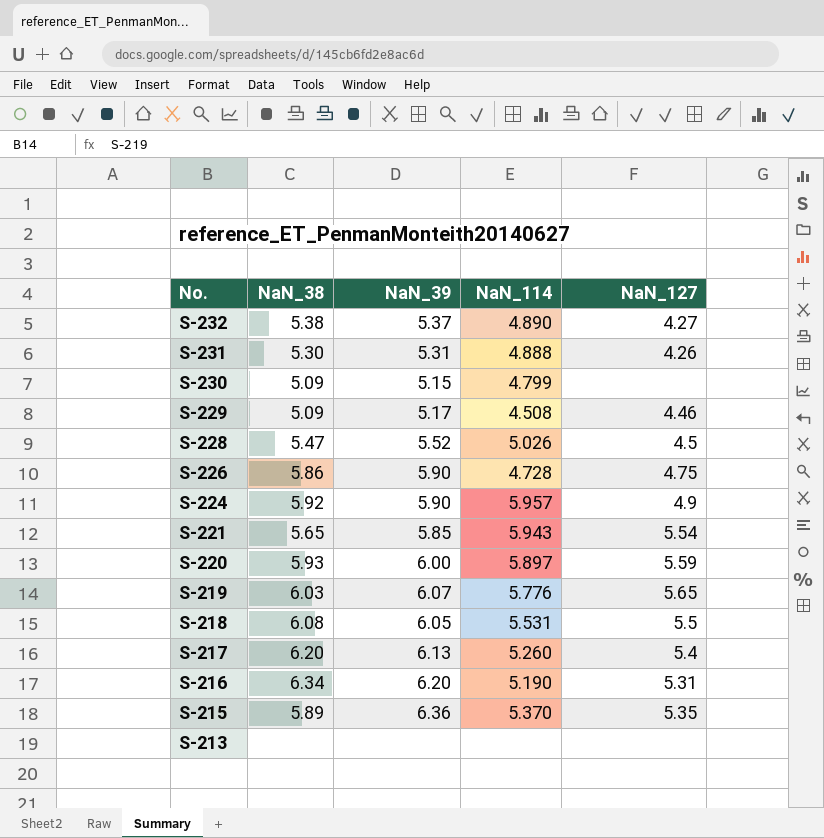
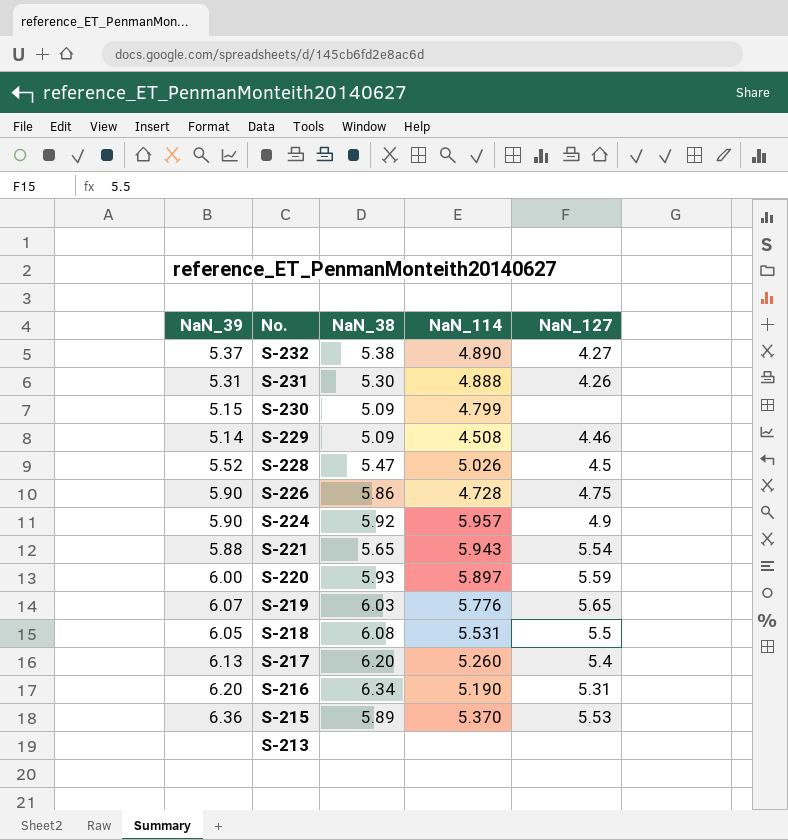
column NaN_39 | position: 3 -> 1
S-229 | NaN_39: 5.17 -> 5.14
S-221 | NaN_39: 5.85 -> 5.88
S-215 | NaN_127: 5.35 -> 5.53

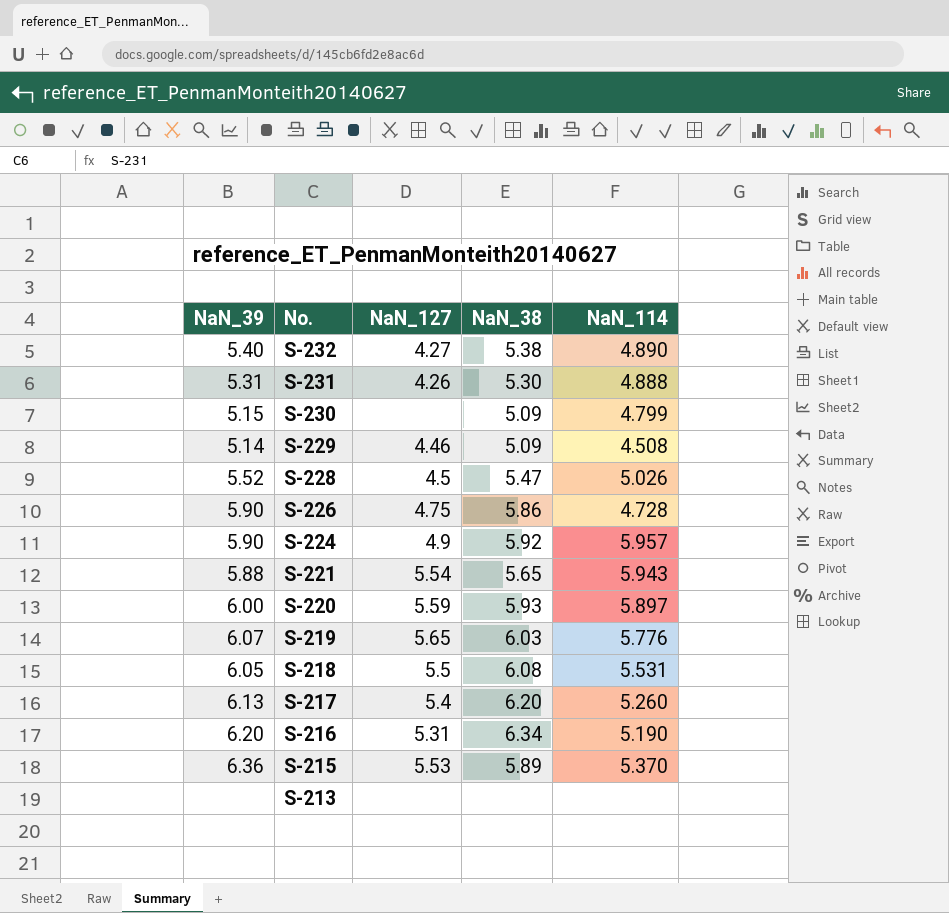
column NaN_127 | position: 5 -> 3
S-232 | NaN_39: 5.37 -> 5.40

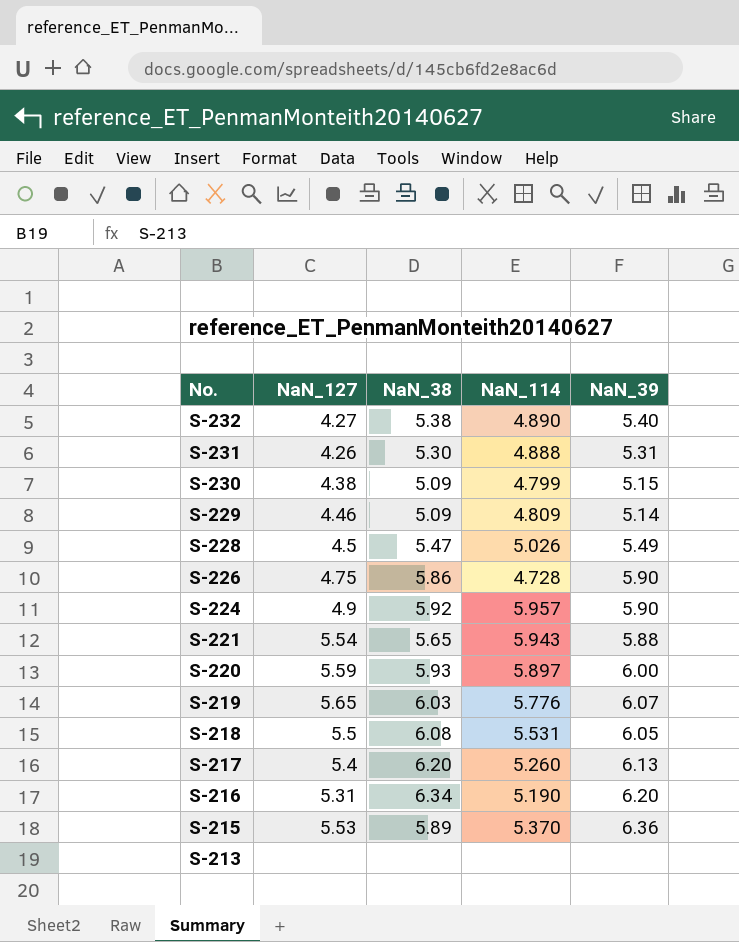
column NaN_39 | position: 1 -> 5
S-230 | NaN_127: none -> 4.38
S-229 | NaN_114: 4.508 -> 4.809
S-228 | NaN_39: 5.52 -> 5.49

